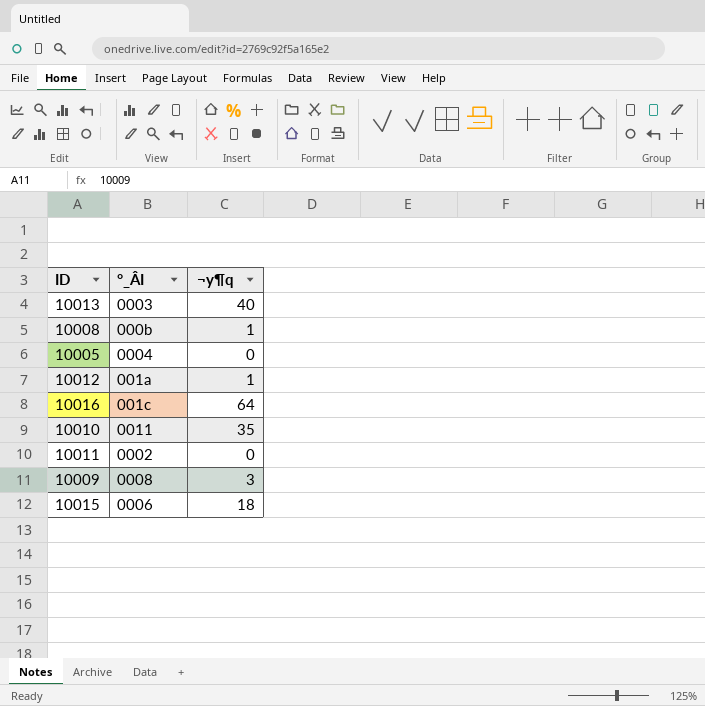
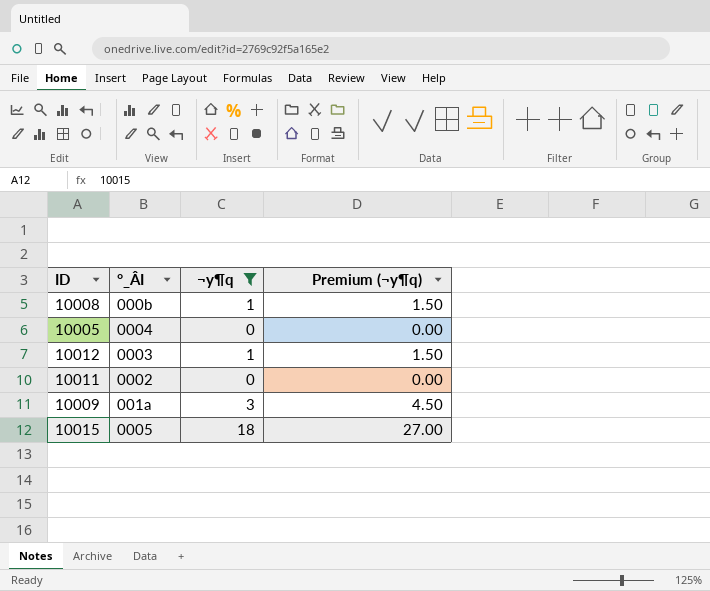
filter: none -> ¬y¶q <= 18
column Premium (¬y¶q) | formula: none -> [¬y¶q] * 1.5
10012 | °_ÂI: 001a -> 0003
10009 | °_ÂI: 0008 -> 001a
10015 | °_ÂI: 0006 -> 0005

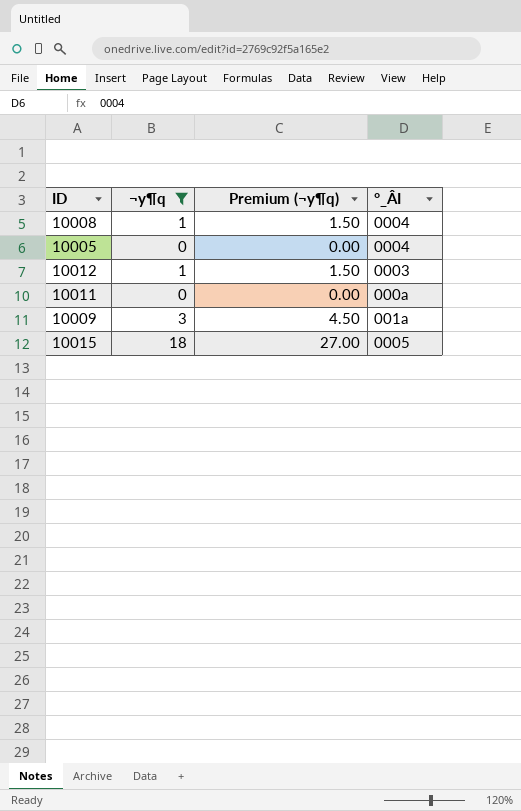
column °_ÂI | position: 2 -> 4
10008 | °_ÂI: 000b -> 0004
10011 | °_ÂI: 0002 -> 000a

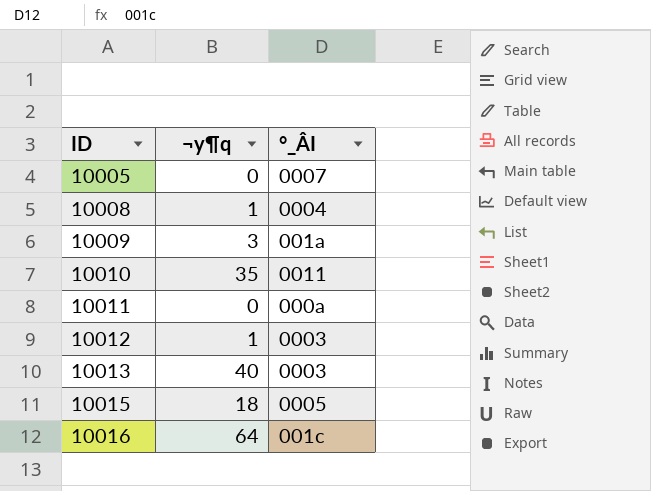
filter: ¬y¶q <= 18 -> none
row order: none -> ID ascending
column Premium (¬y¶q) | formula: [¬y¶q] * 1.5 -> none
10005 | °_ÂI: 0004 -> 0007

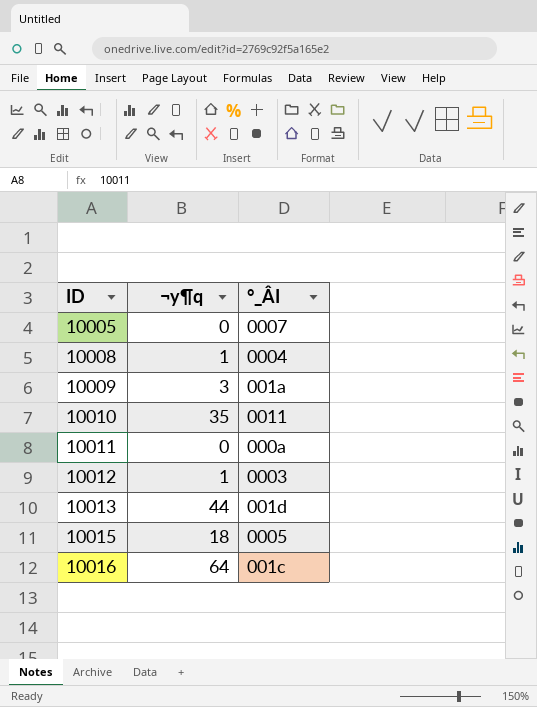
10013 | ¬y¶q: 40 -> 44
10013 | °_ÂI: 0003 -> 001d

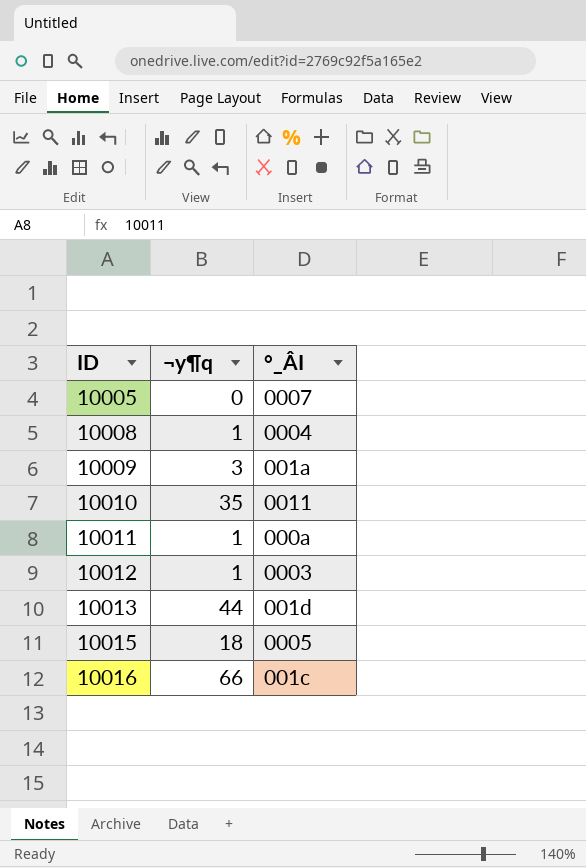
10011 | ¬y¶q: 0 -> 1
10016 | ¬y¶q: 64 -> 66

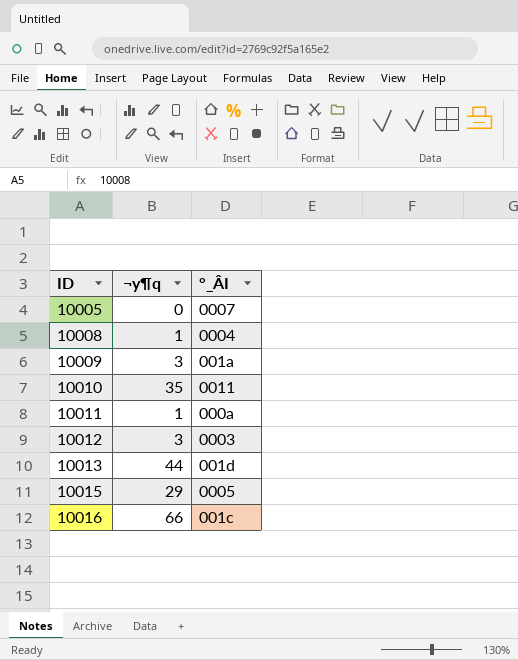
10012 | ¬y¶q: 1 -> 3
10015 | ¬y¶q: 18 -> 29

